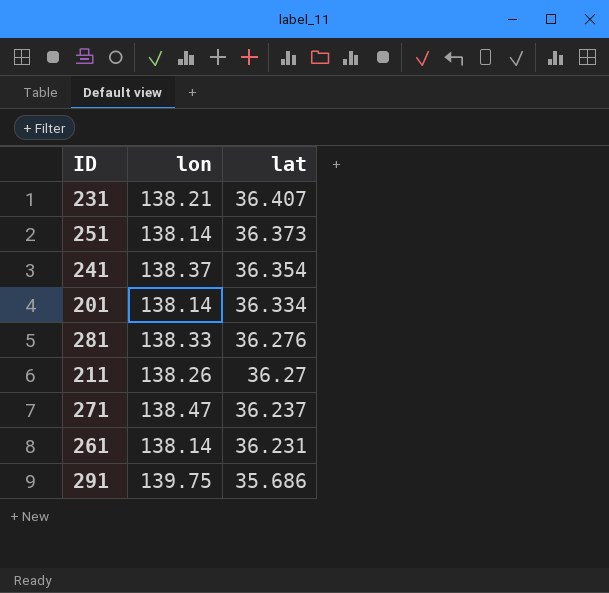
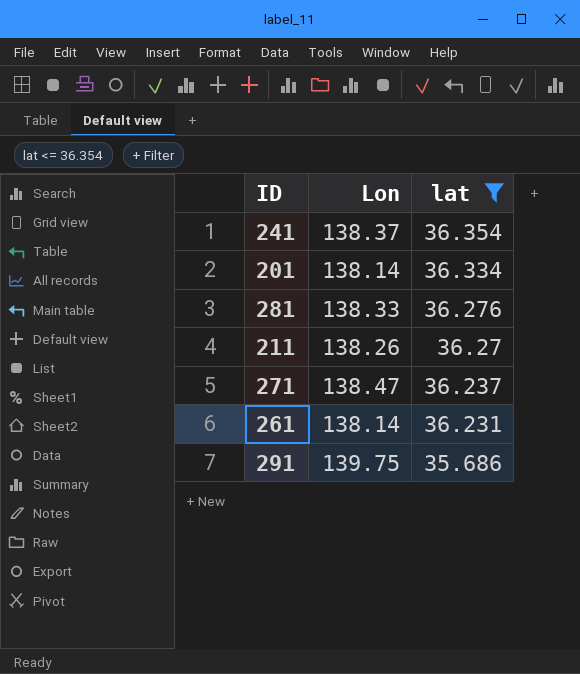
filter: none -> lat <= 36.354
column name: lon -> Lon

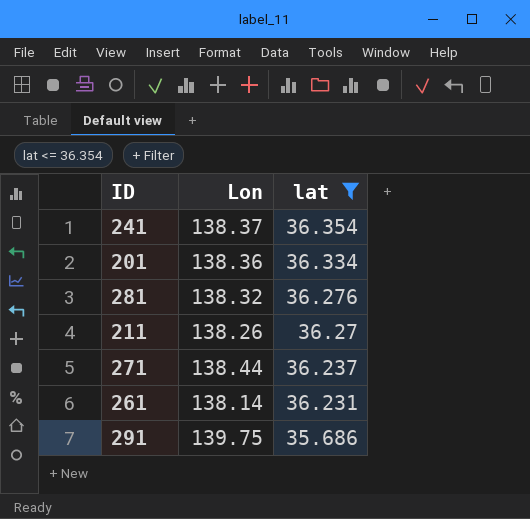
201 | Lon: 138.14 -> 138.36
281 | Lon: 138.33 -> 138.32
271 | Lon: 138.47 -> 138.44

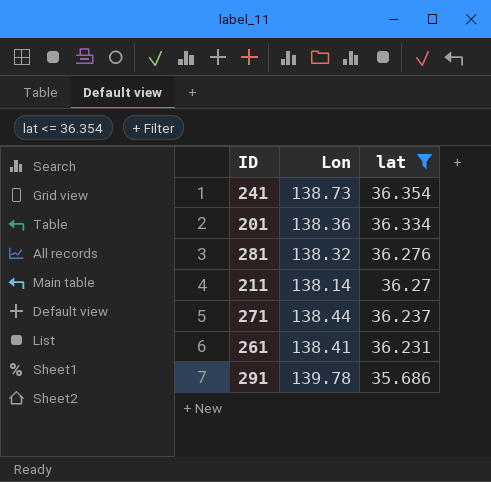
241 | Lon: 138.37 -> 138.73
211 | Lon: 138.26 -> 138.14
261 | Lon: 138.14 -> 138.41
291 | Lon: 139.75 -> 139.78

